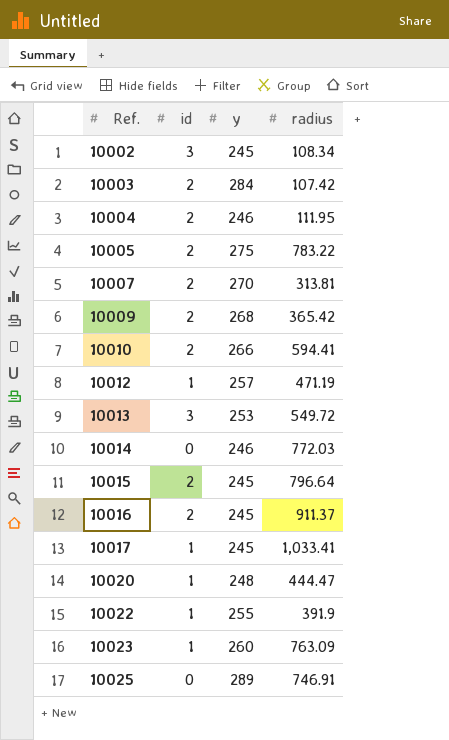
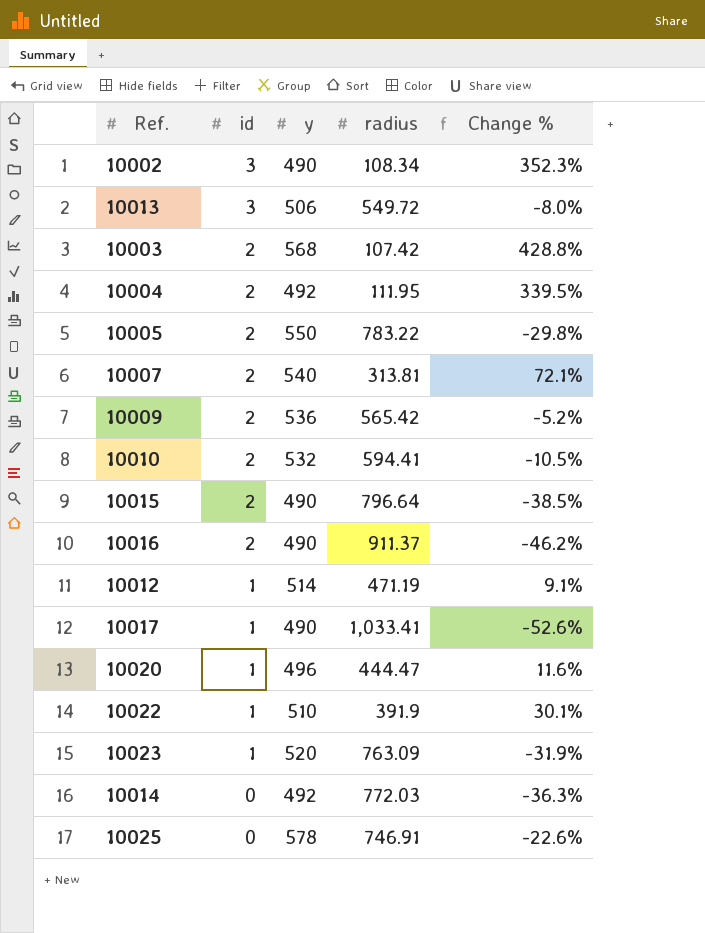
row order: Ref. ascending -> id descending
column Change % | formula: none -> ([y] - [radius]) / [radius]
10002 | y: 245 -> 490
10013 | y: 253 -> 506
10003 | y: 284 -> 568
10004 | y: 246 -> 492
10005 | y: 275 -> 550
10007 | y: 270 -> 540
10009 | y: 268 -> 536
10009 | radius: 365.42 -> 565.42
10010 | y: 266 -> 532
10015 | y: 245 -> 490
10016 | y: 245 -> 490
10012 | y: 257 -> 514
10017 | y: 245 -> 490
10020 | y: 248 -> 496
10022 | y: 255 -> 510
10023 | y: 260 -> 520
10014 | y: 246 -> 492
10025 | y: 289 -> 578

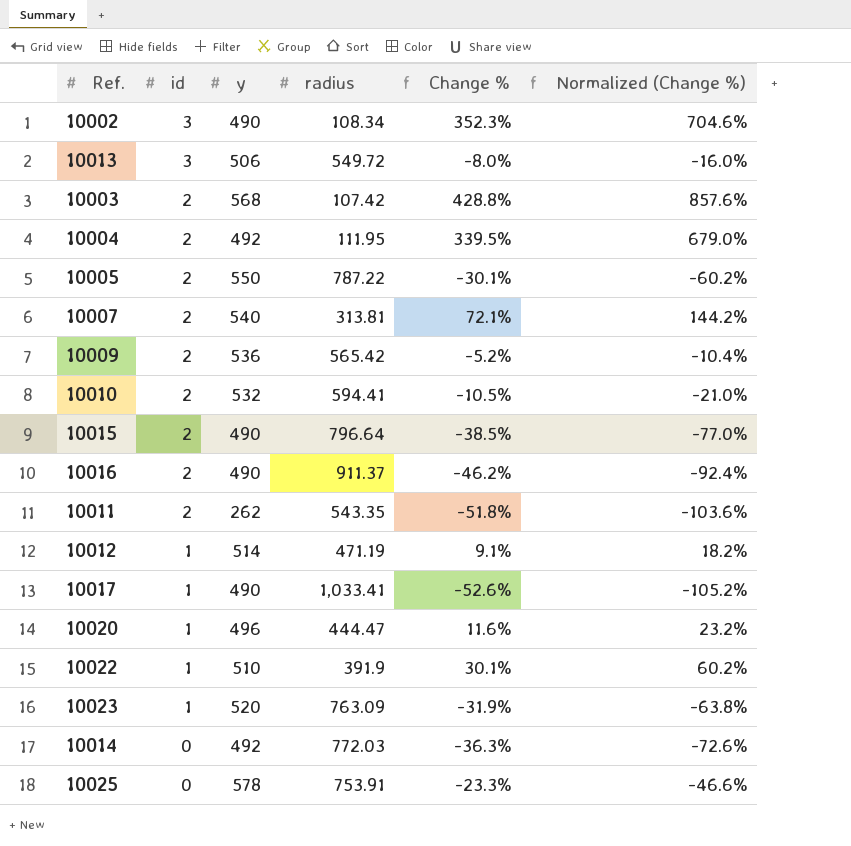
column Normalized (Change %) | formula: none -> [Change %] * 2
10005 | radius: 783.22 -> 787.22
10005 | Change %: -29.8% -> -30.1%
row 10011: none -> 2 | 262 | 543.35 | -51.8% | -103.6%
10025 | radius: 746.91 -> 753.91
10025 | Change %: -22.6% -> -23.3%

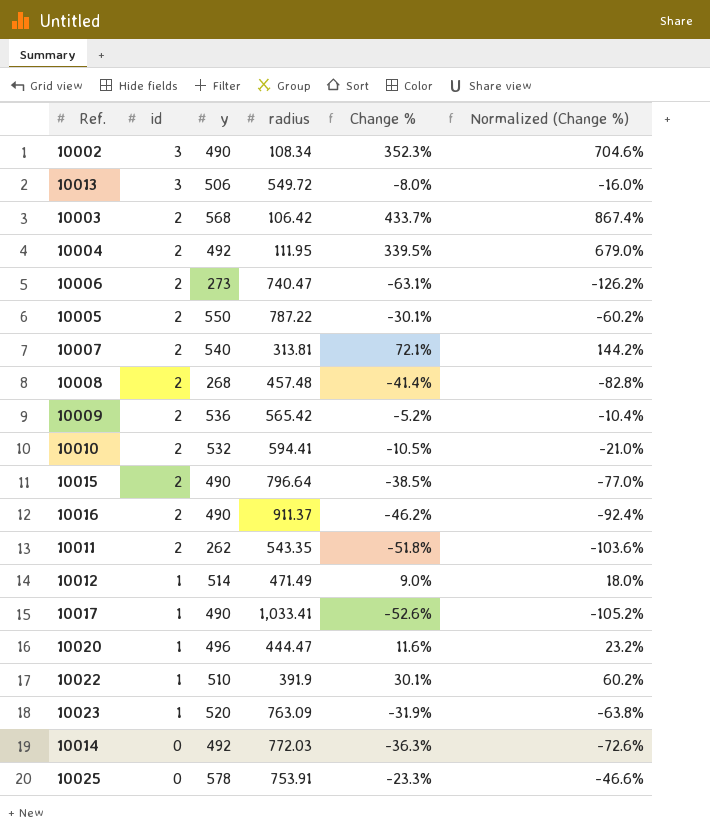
10003 | radius: 107.42 -> 106.42
10003 | Change %: 428.8% -> 433.7%
10003 | Normalized (Change %): 857.6% -> 867.4%
row 10006: none -> 2 | 273 | 740.47 | -63.1% | -126.2%
row 10008: none -> 2 | 268 | 457.48 | -41.4% | -82.8%
10012 | radius: 471.19 -> 471.49
10012 | Change %: 9.1% -> 9.0%
10012 | Normalized (Change %): 18.2% -> 18.0%

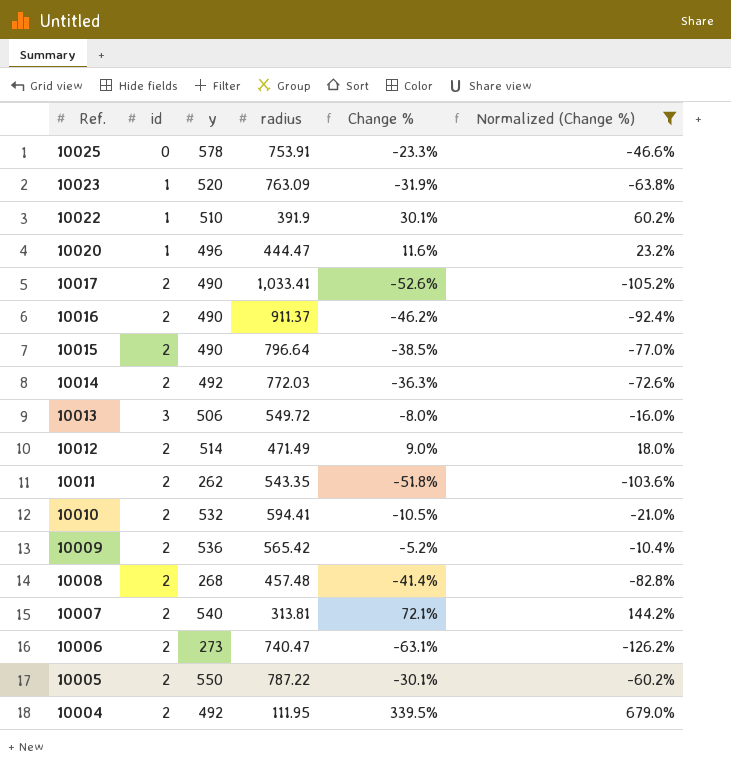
filter: none -> Normalized (Change %) <= 679.0%
row order: id descending -> Ref. descending
10017 | id: 1 -> 2
10014 | id: 0 -> 2
10012 | id: 1 -> 2

